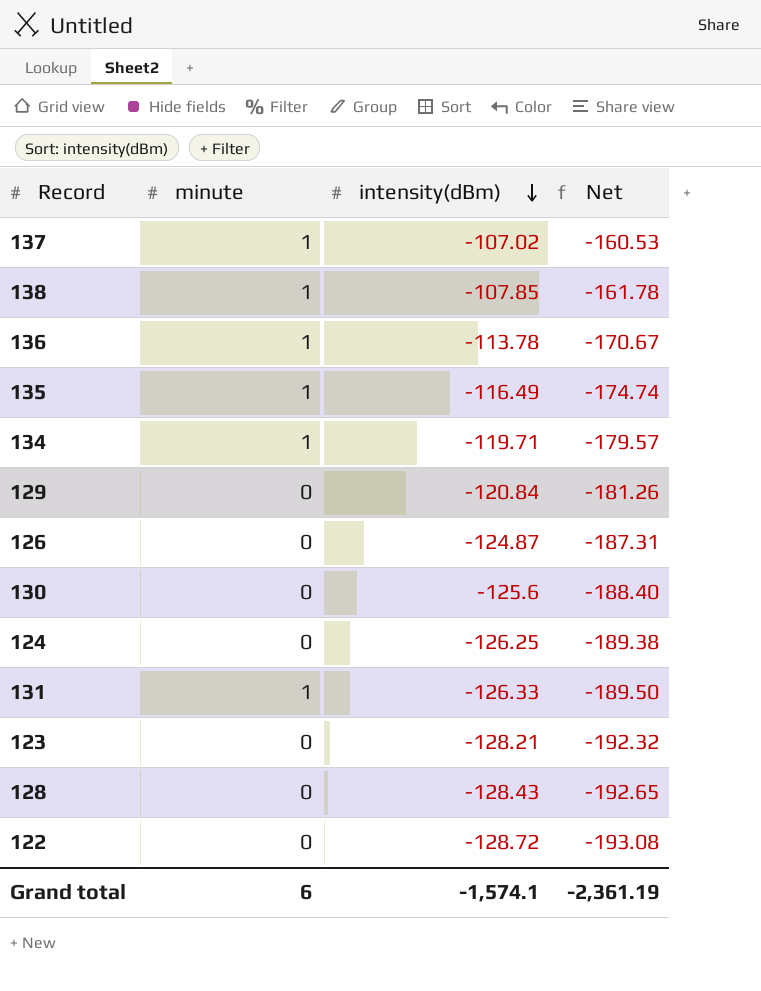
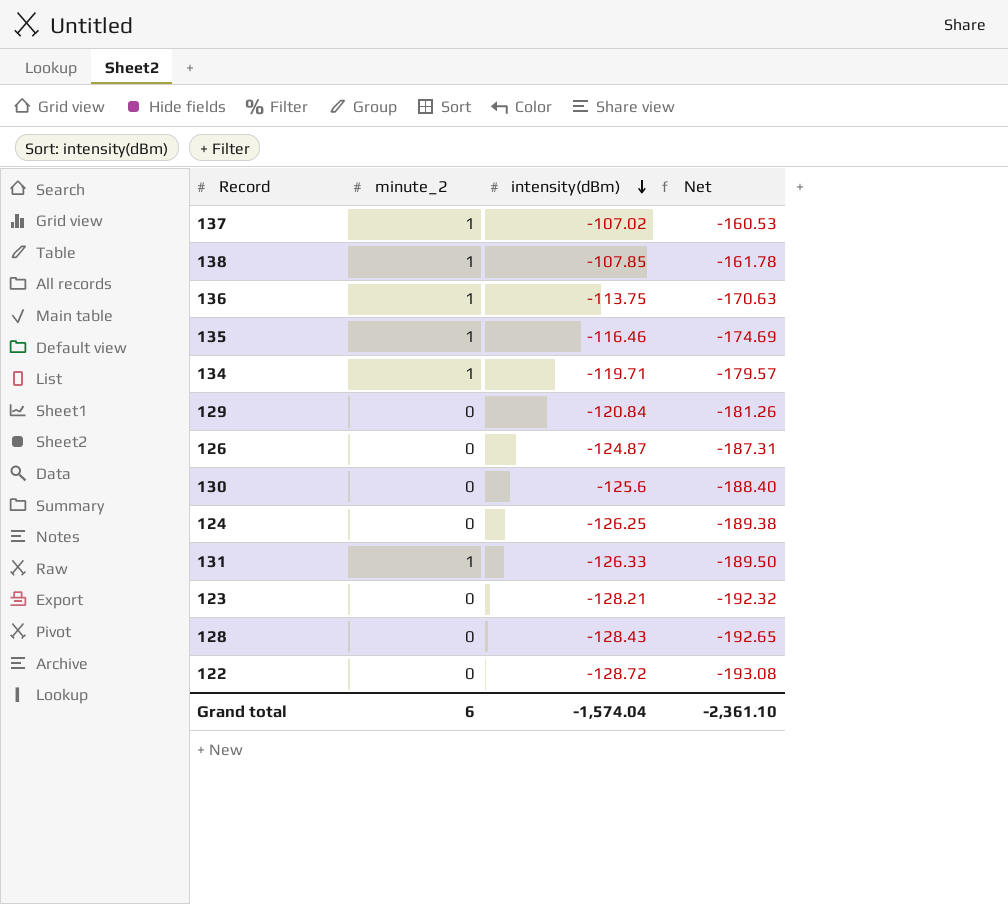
column name: minute -> minute_2
136 | intensity(dBm): -113.78 -> -113.75
136 | Net: -170.67 -> -170.63
135 | intensity(dBm): -116.49 -> -116.46
135 | Net: -174.74 -> -174.69
Grand total | intensity(dBm): -1,574.1 -> -1,574.04
Grand total | Net: -2,361.19 -> -2,361.10

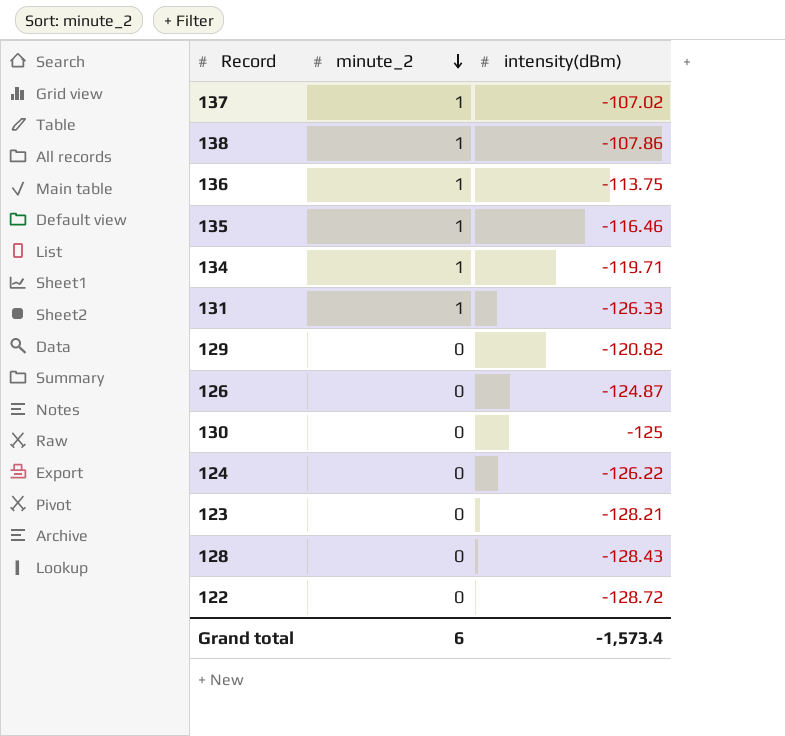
row order: intensity(dBm) descending -> minute_2 descending
column Net | formula: [intensity(dBm)] * 1.5 -> none
138 | intensity(dBm): -107.85 -> -107.86
129 | intensity(dBm): -120.84 -> -120.82
130 | intensity(dBm): -125.6 -> -125
124 | intensity(dBm): -126.25 -> -126.22
Grand total | intensity(dBm): -1,574.04 -> -1,573.4

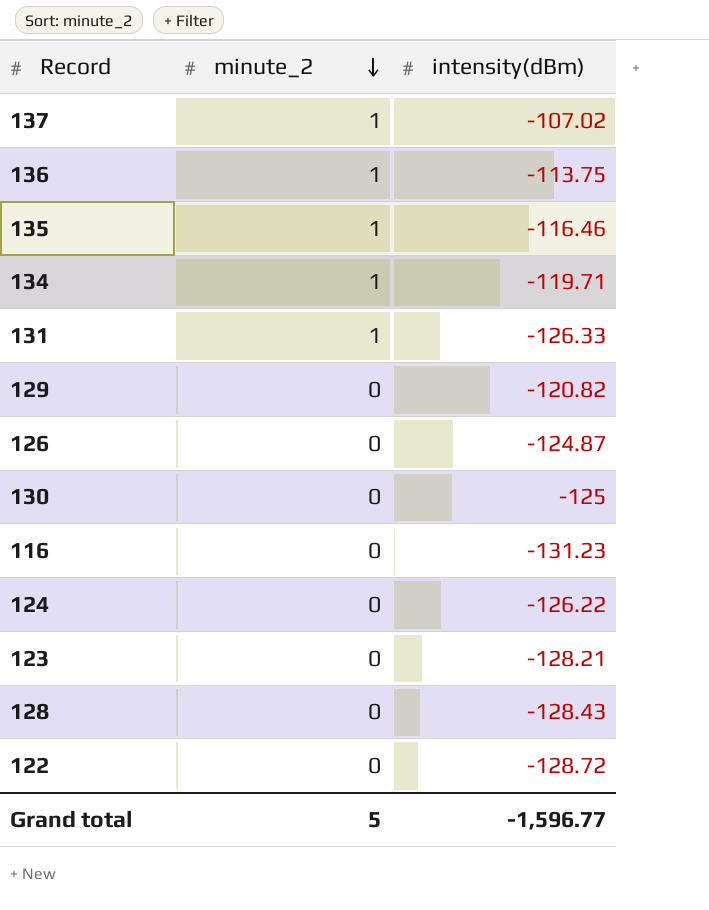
row 138: 1 | -107.86 -> none
row 116: none -> 0 | -131.23
Grand total | minute_2: 6 -> 5
Grand total | intensity(dBm): -1,573.4 -> -1,596.77

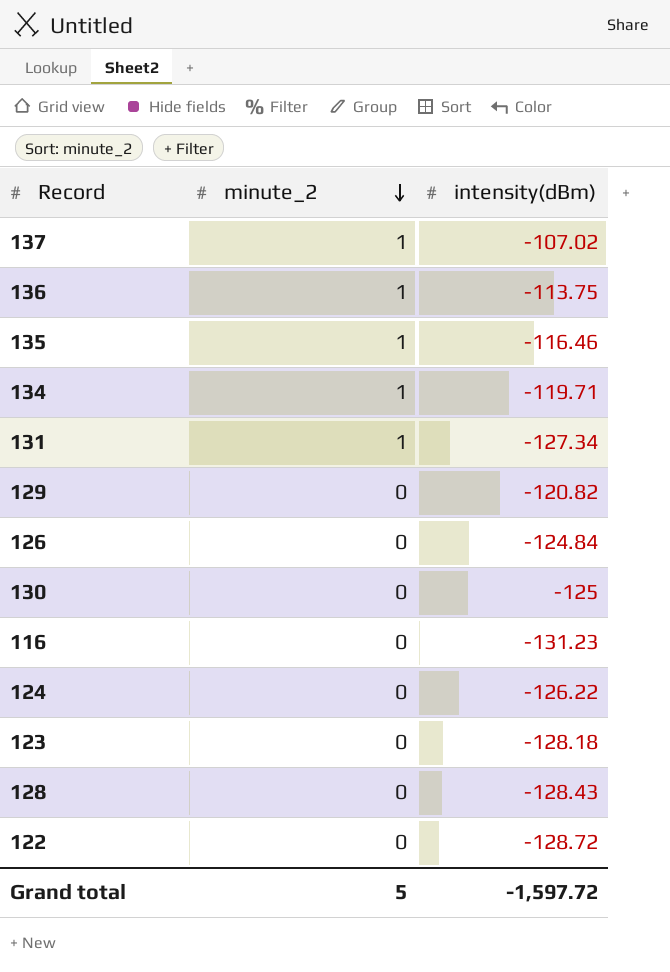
131 | intensity(dBm): -126.33 -> -127.34
126 | intensity(dBm): -124.87 -> -124.84
123 | intensity(dBm): -128.21 -> -128.18
Grand total | intensity(dBm): -1,596.77 -> -1,597.72

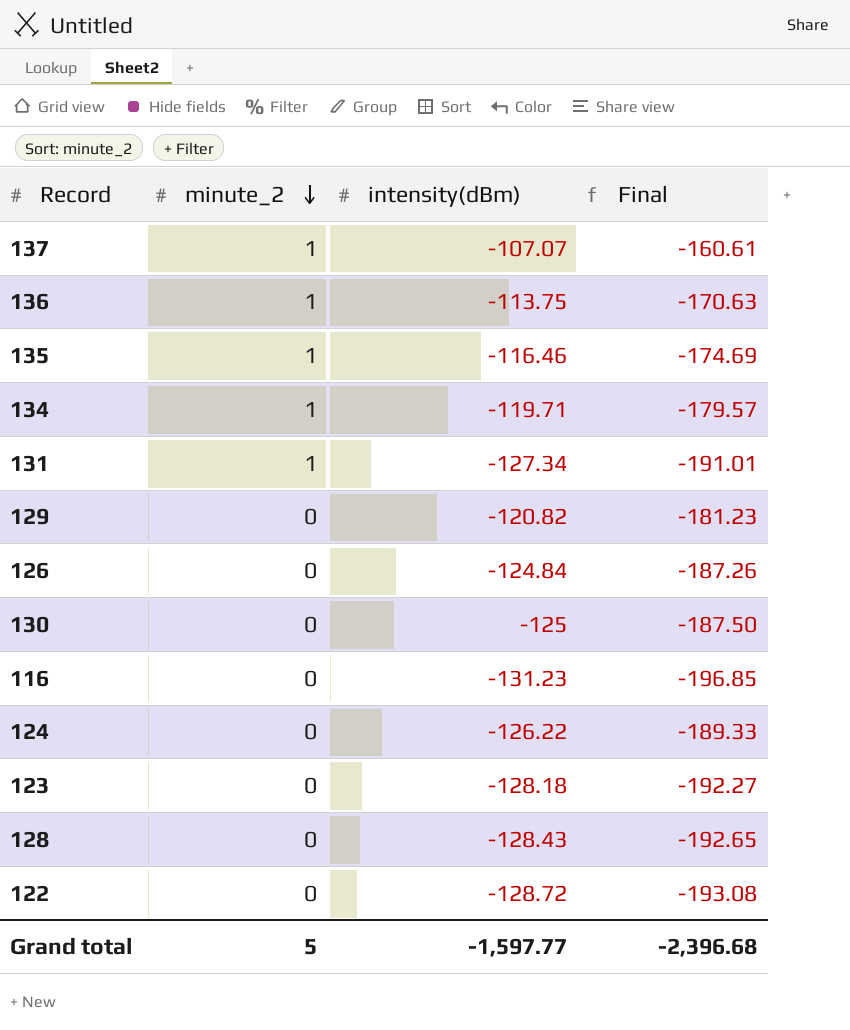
column Final | formula: none -> [intensity(dBm)] * 1.5
137 | intensity(dBm): -107.02 -> -107.07
Grand total | intensity(dBm): -1,597.72 -> -1,597.77

